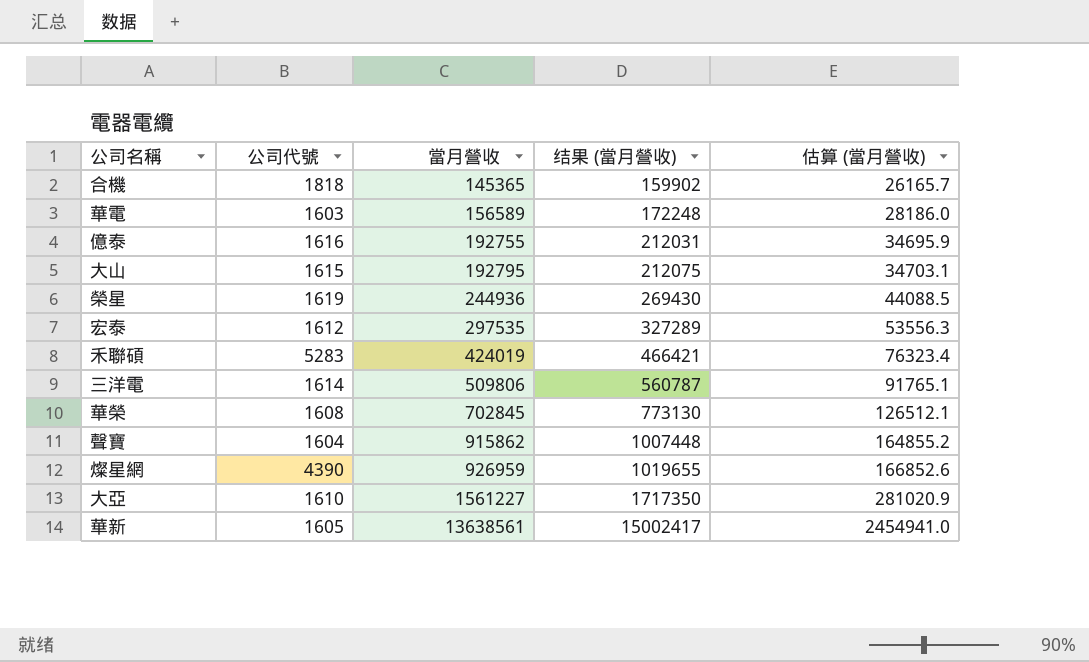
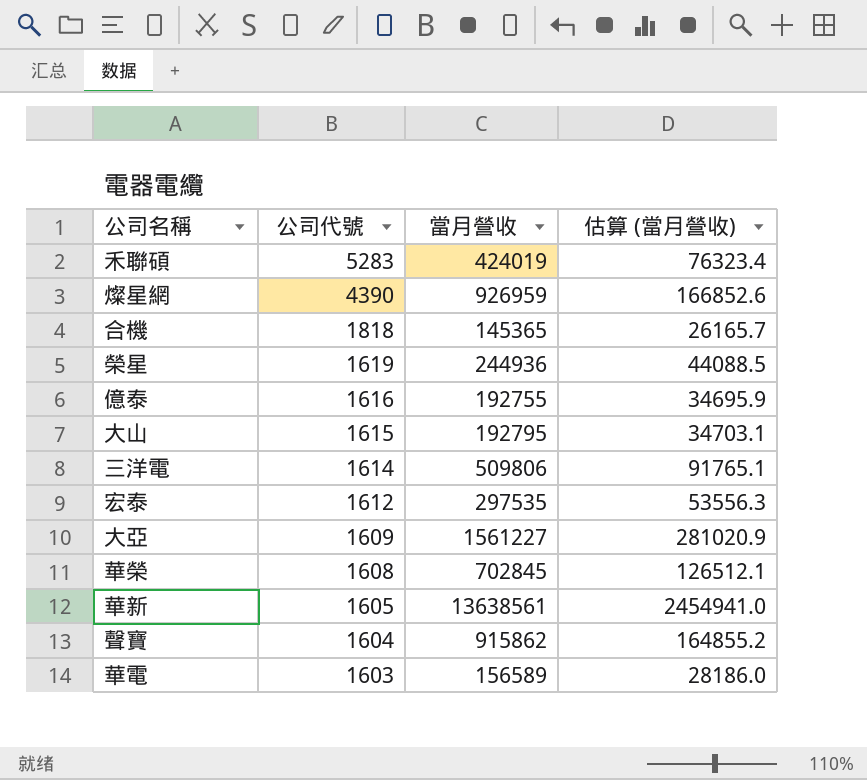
row order: 當月營收 ascending -> 公司代號 descending
column 结果 (當月營收) | formula: [當月營收] * 1.1 -> none
大亞 | 公司代號: 1610 -> 1609

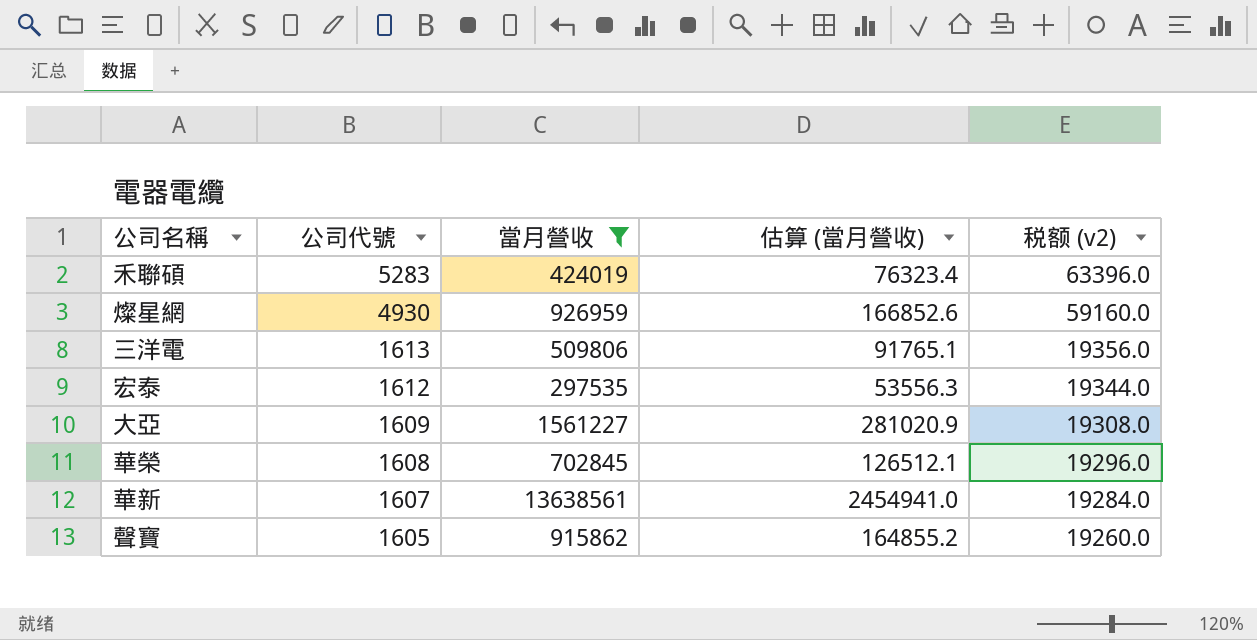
filter: none -> 當月營收 >= 297535
column 税额 (v2) | formula: none -> [公司代號] * 12
燦星網 | 公司代號: 4390 -> 4930
三洋電 | 公司代號: 1614 -> 1613
華新 | 公司代號: 1605 -> 1607
聲寶 | 公司代號: 1604 -> 1605

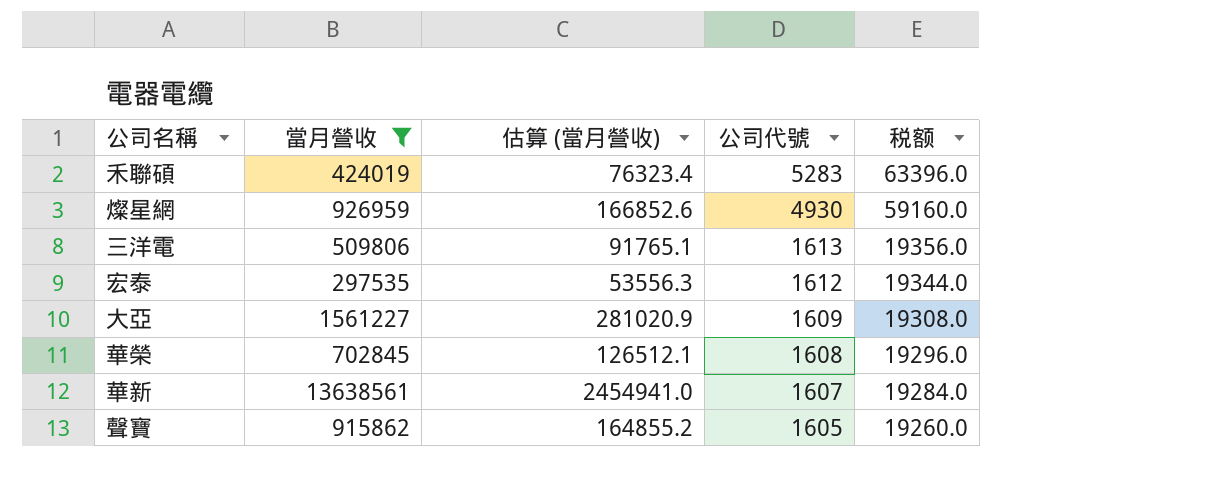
column 公司代號 | position: 2 -> 4
column name: 税额 (v2) -> 税额

